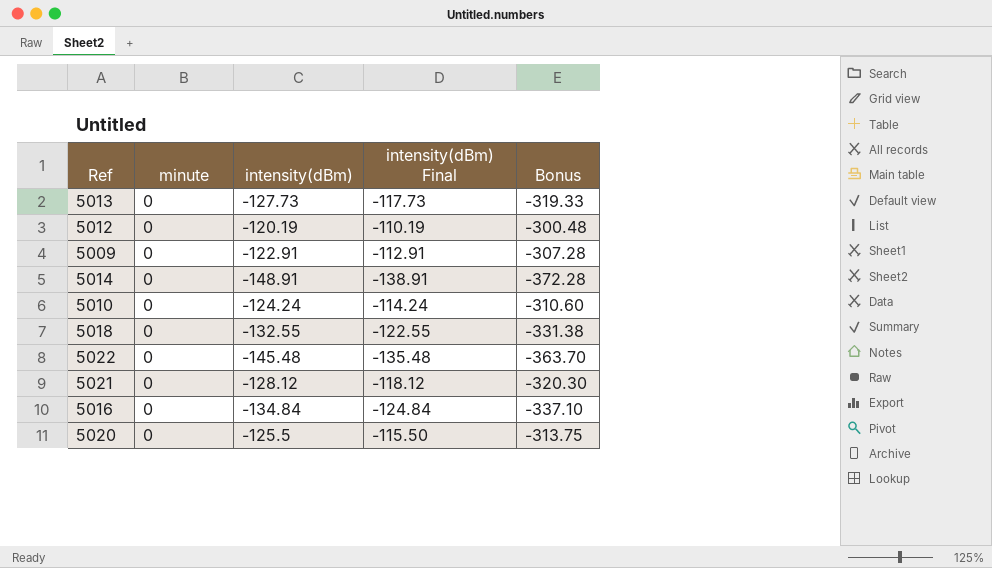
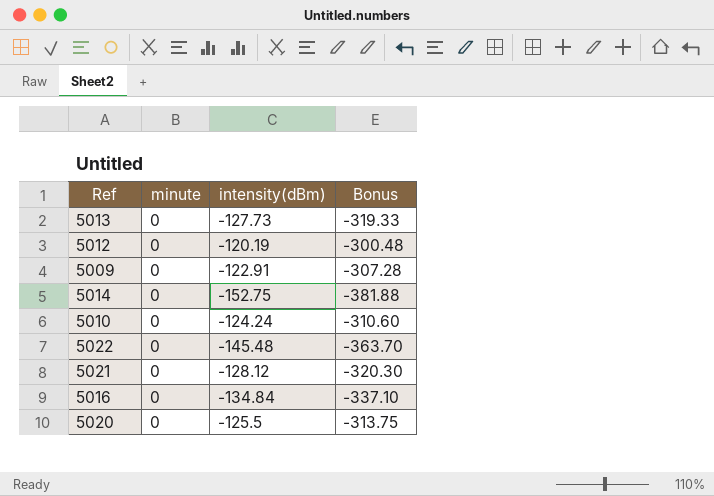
column intensity(dBm) Final | formula: [intensity(dBm)] + 10 -> none
row 5018: 0 | -132.55 | -122.55 | -331.38 -> none
5014 | intensity(dBm): -148.91 -> -152.75
5014 | Bonus: -372.28 -> -381.88

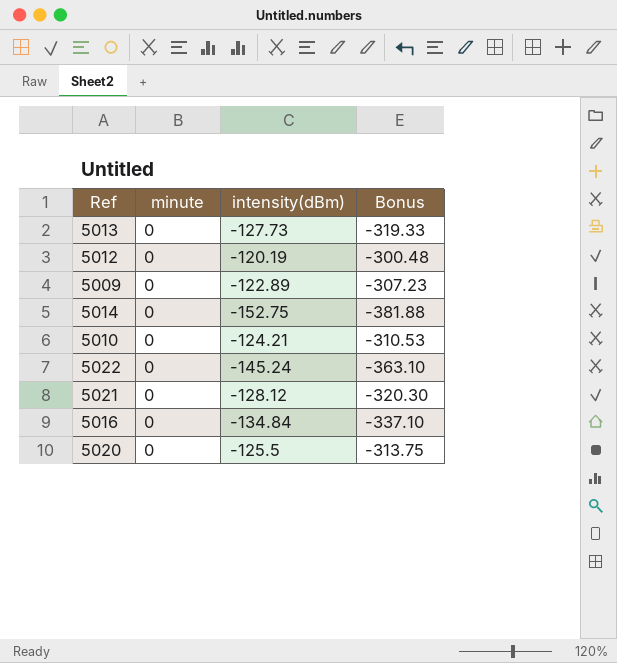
5009 | intensity(dBm): -122.91 -> -122.89
5009 | Bonus: -307.28 -> -307.23
5010 | intensity(dBm): -124.24 -> -124.21
5010 | Bonus: -310.60 -> -310.53
5022 | intensity(dBm): -145.48 -> -145.24
5022 | Bonus: -363.70 -> -363.10

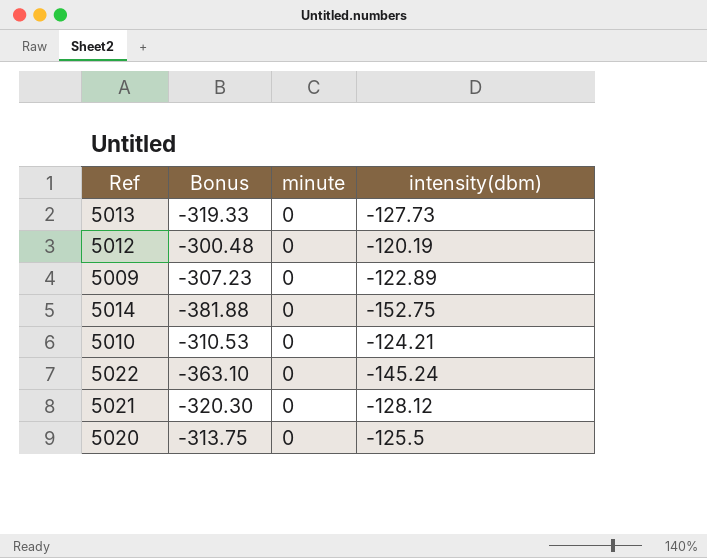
column Bonus | position: 4 -> 2
column name: intensity(dBm) -> intensity(dbm)
row 5016: 0 | -134.84 | -337.10 -> none

